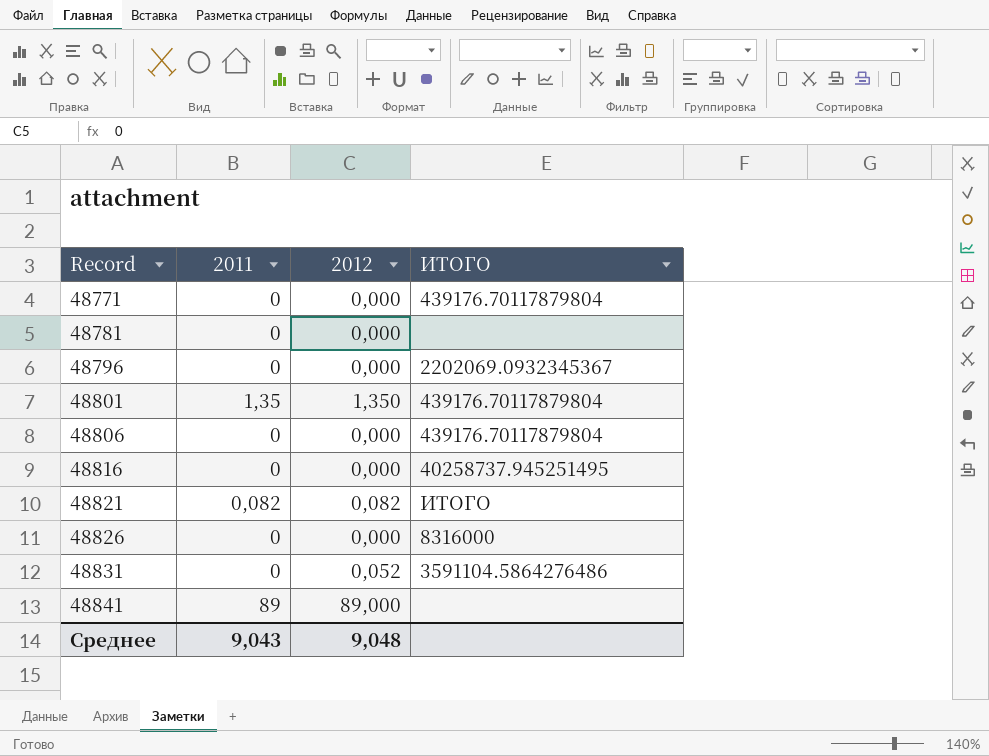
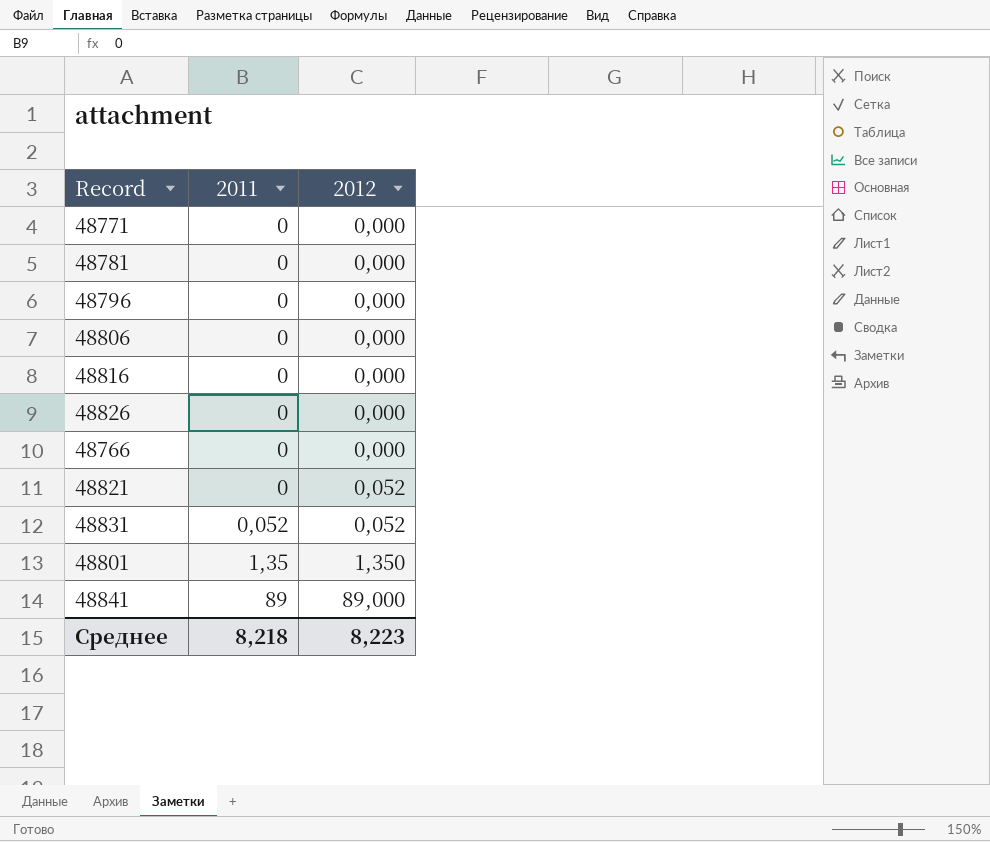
row order: Record ascending -> 2011 ascending
column ИТОГО | position: 4 -> none
row 48766: none -> 0 | 0,000
48821 | 2011: 0,082 -> 0
48821 | 2012: 0,082 -> 0,052
48831 | 2011: 0 -> 0,052
Среднее | 2011: 9,043 -> 8,218
Среднее | 2012: 9,048 -> 8,223

